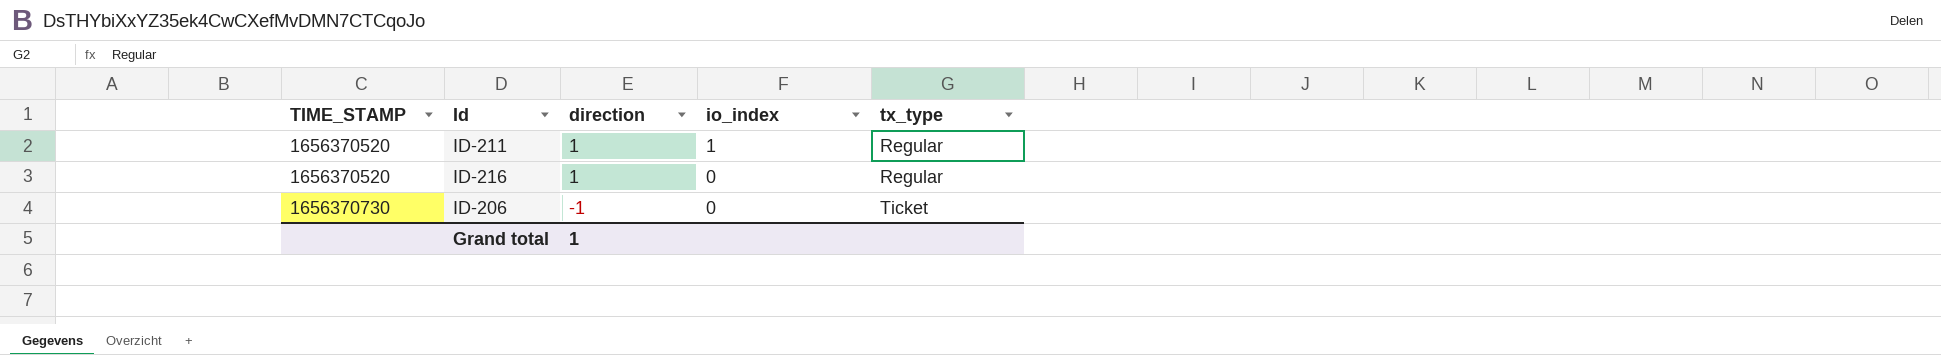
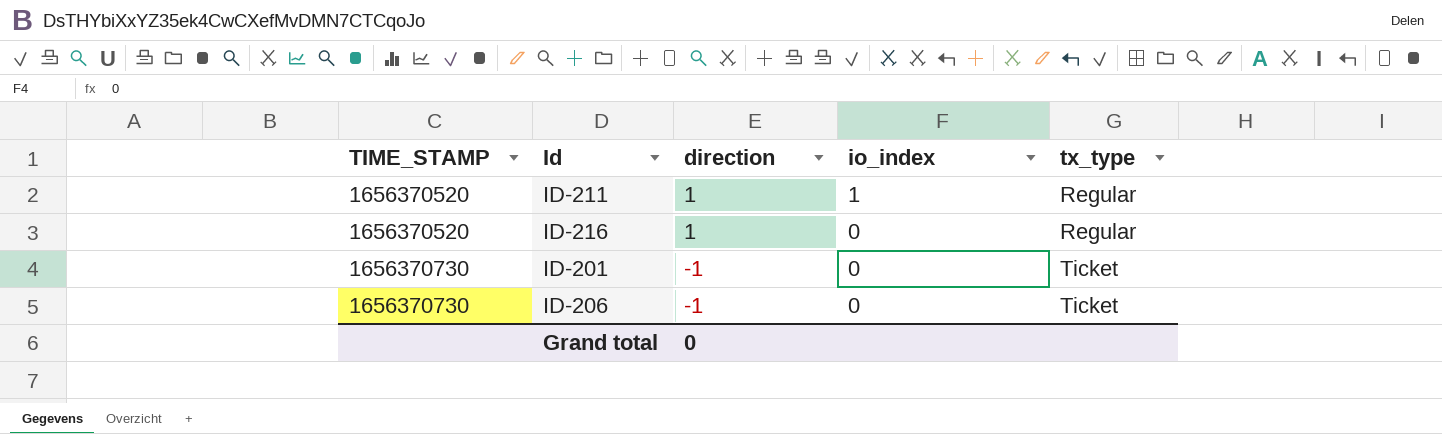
row ID-201: none -> 1656370730 | -1 | 0 | Ticket
Grand total | direction: 1 -> 0

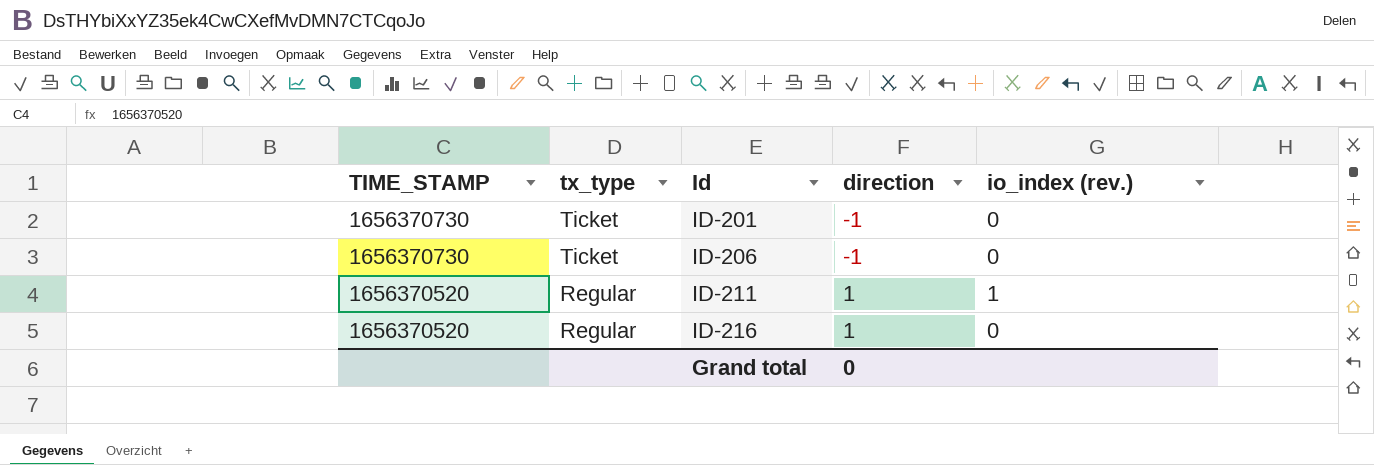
row order: TIME_STAMP ascending -> TIME_STAMP descending
column tx_type | position: 5 -> 2
column name: io_index -> io_index (rev.)

